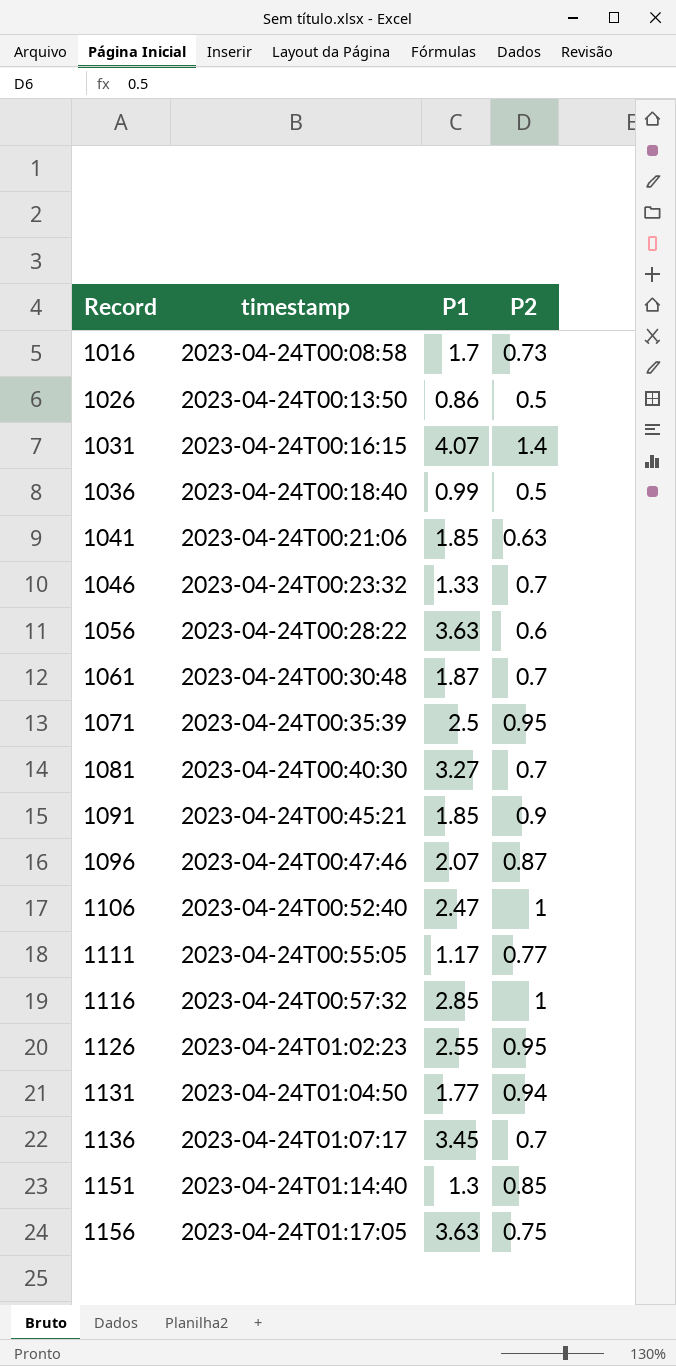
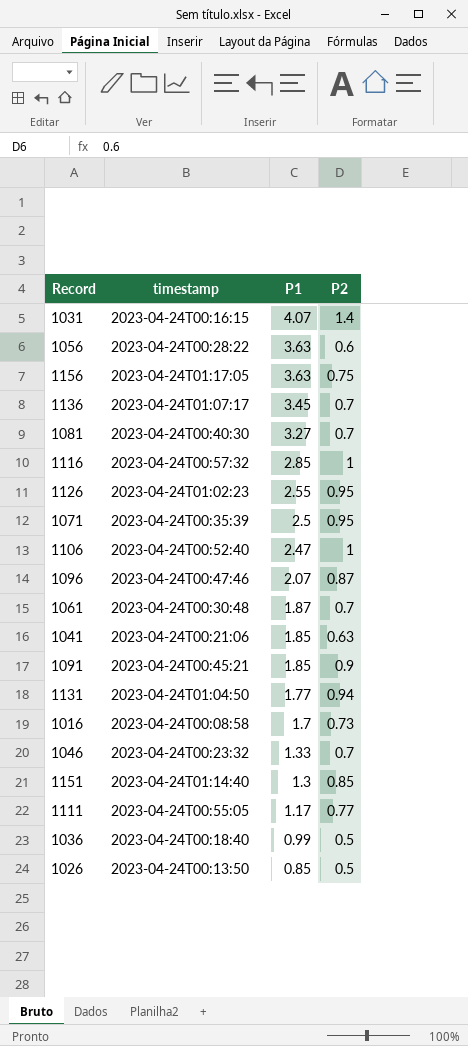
row order: Record ascending -> P1 descending
1026 | P1: 0.86 -> 0.85

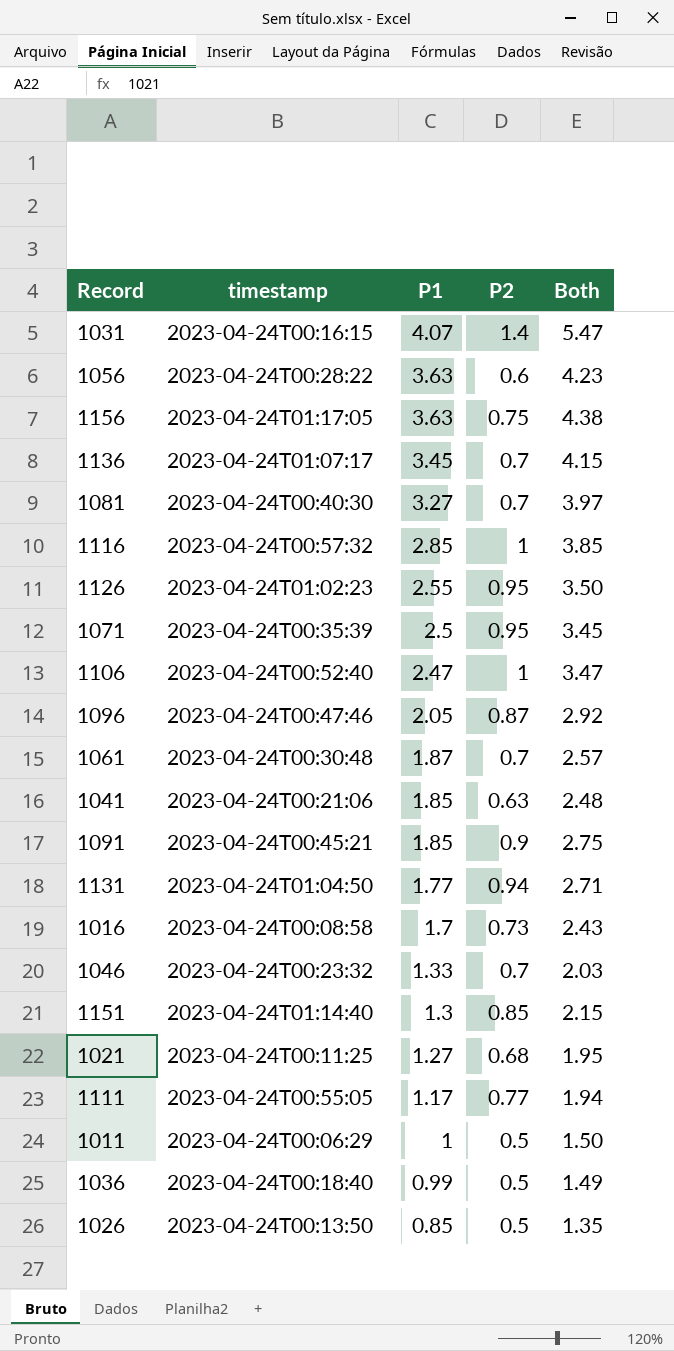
column Both | formula: none -> [P1] + [P2]
1096 | P1: 2.07 -> 2.05
row 1021: none -> 2023-04-24T00:11:25 | 1.27 | 0.68 | 1.95
row 1011: none -> 2023-04-24T00:06:29 | 1 | 0.5 | 1.50

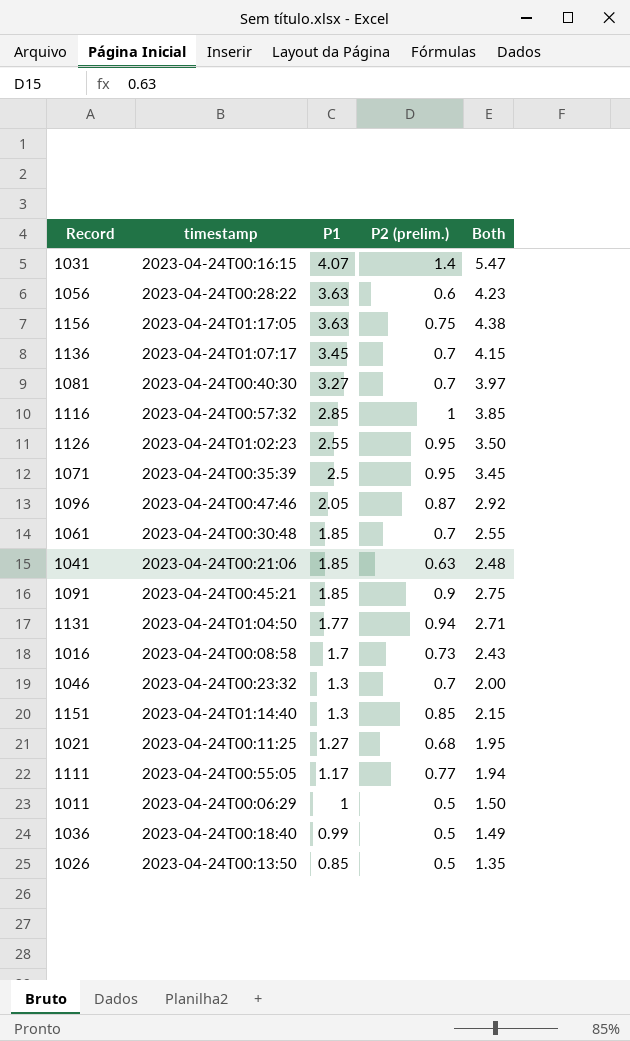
column name: P2 -> P2 (prelim.)
row 1106: 2023-04-24T00:52:40 | 2.47 | 1 | 3.47 -> none
1061 | P1: 1.87 -> 1.85
1061 | Both: 2.57 -> 2.55
1046 | P1: 1.33 -> 1.3
1046 | Both: 2.03 -> 2.00

